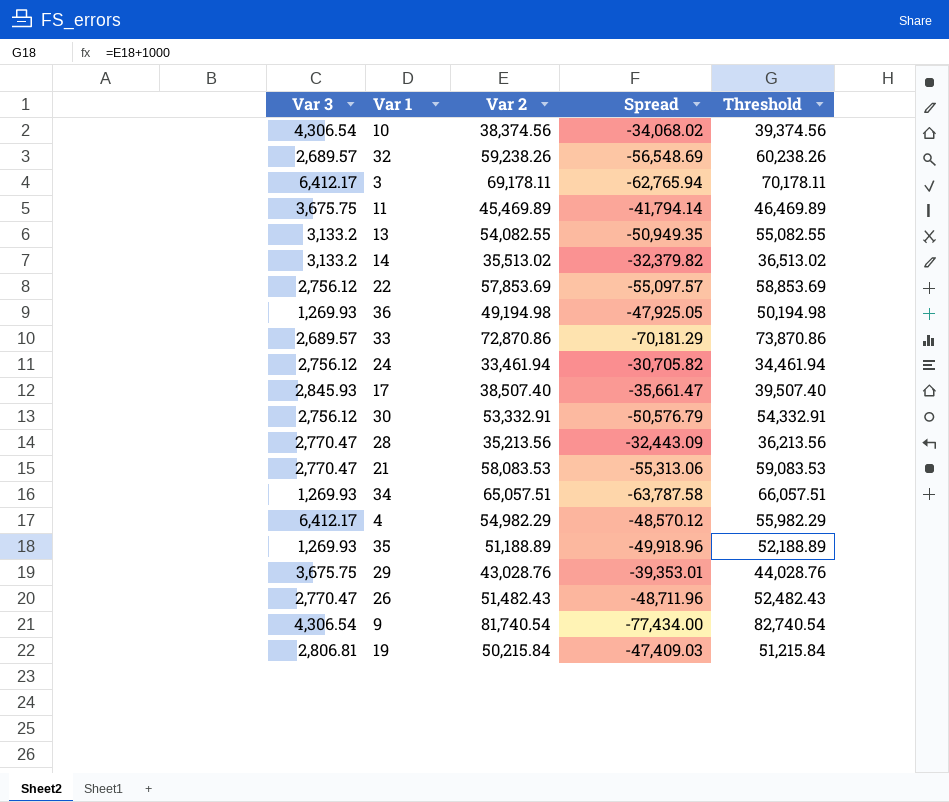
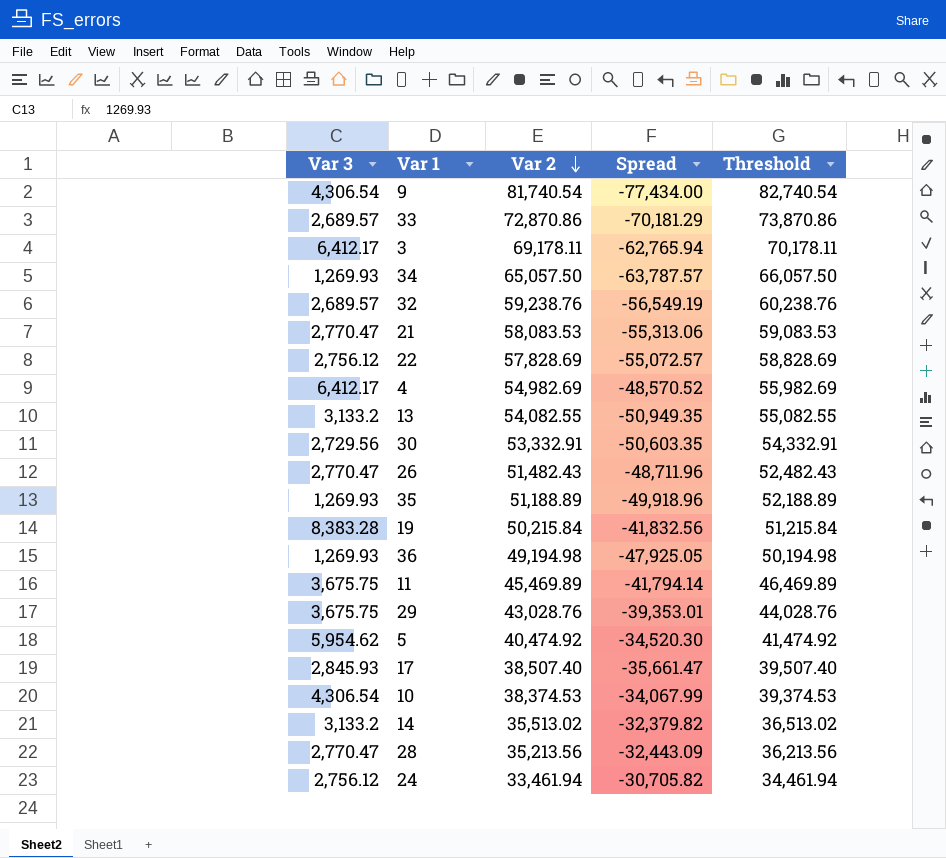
row order: none -> Var 2 descending
34 | Var 2: 65,057.51 -> 65,057.50
34 | Spread: -63,787.58 -> -63,787.57
34 | Threshold: 66,057.51 -> 66,057.50
32 | Var 2: 59,238.26 -> 59,238.76
32 | Spread: -56,548.69 -> -56,549.19
32 | Threshold: 60,238.26 -> 60,238.76
22 | Var 2: 57,853.69 -> 57,828.69
22 | Spread: -55,097.57 -> -55,072.57
22 | Threshold: 58,853.69 -> 58,828.69
4 | Var 2: 54,982.29 -> 54,982.69
4 | Spread: -48,570.12 -> -48,570.52
4 | Threshold: 55,982.29 -> 55,982.69
30 | Var 3: 2,756.12 -> 2,729.56
30 | Spread: -50,576.79 -> -50,603.35
19 | Var 3: 2,806.81 -> 8,383.28
19 | Spread: -47,409.03 -> -41,832.56
row 5: none -> 5,954.62 | 40,474.92 | -34,520.30 | 41,474.92
10 | Var 2: 38,374.56 -> 38,374.53
10 | Spread: -34,068.02 -> -34,067.99
10 | Threshold: 39,374.56 -> 39,374.53

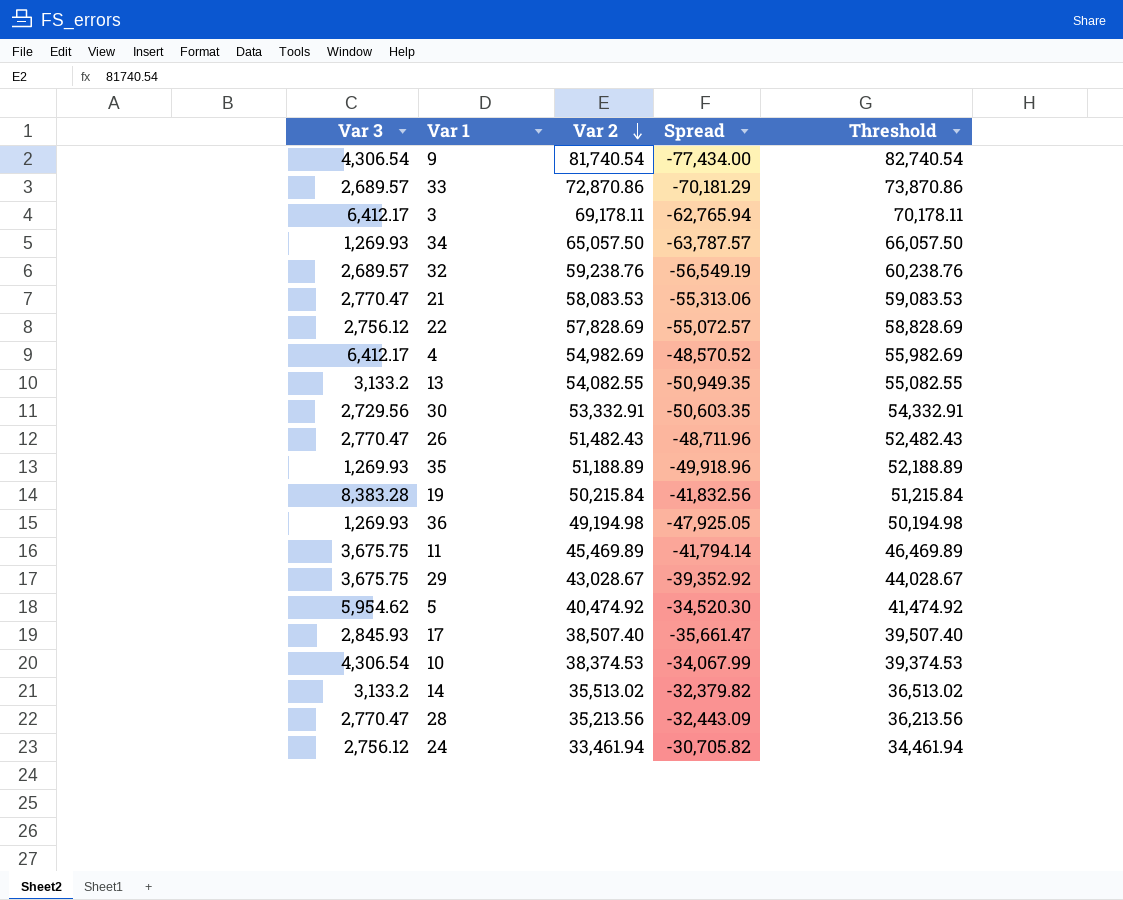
29 | Var 2: 43,028.76 -> 43,028.67
29 | Spread: -39,353.01 -> -39,352.92
29 | Threshold: 44,028.76 -> 44,028.67

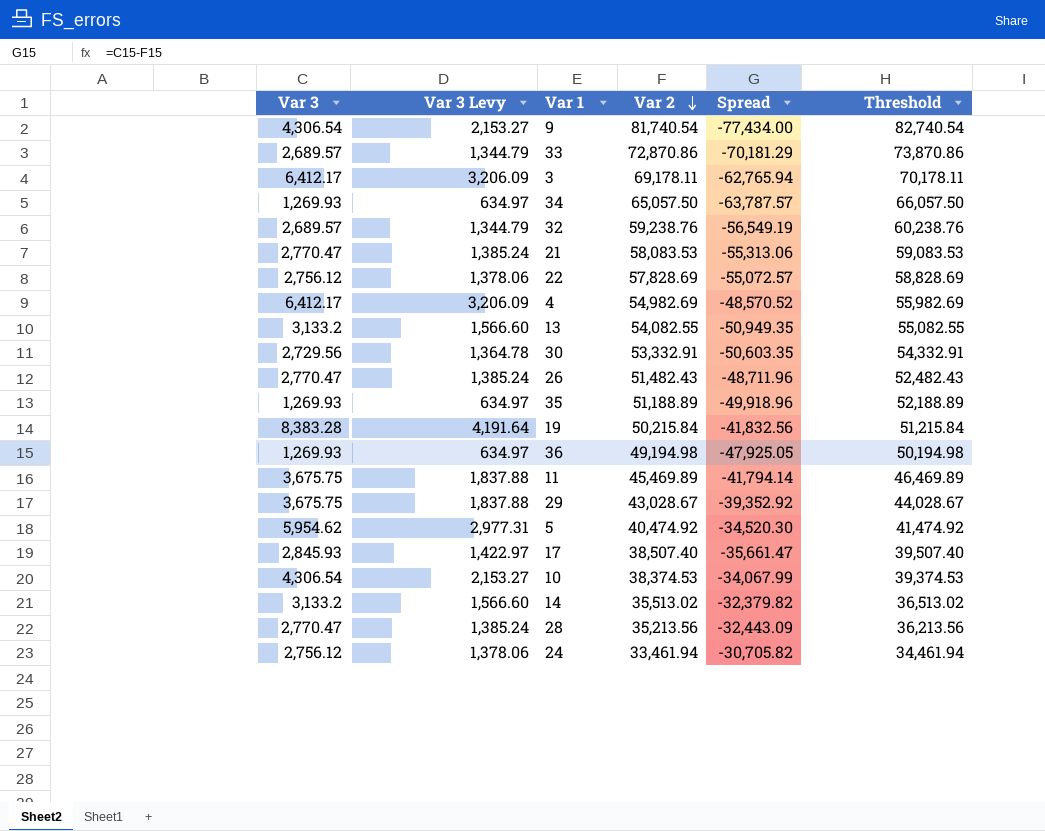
column Var 3 Levy | formula: none -> [Var 3] * 0.5

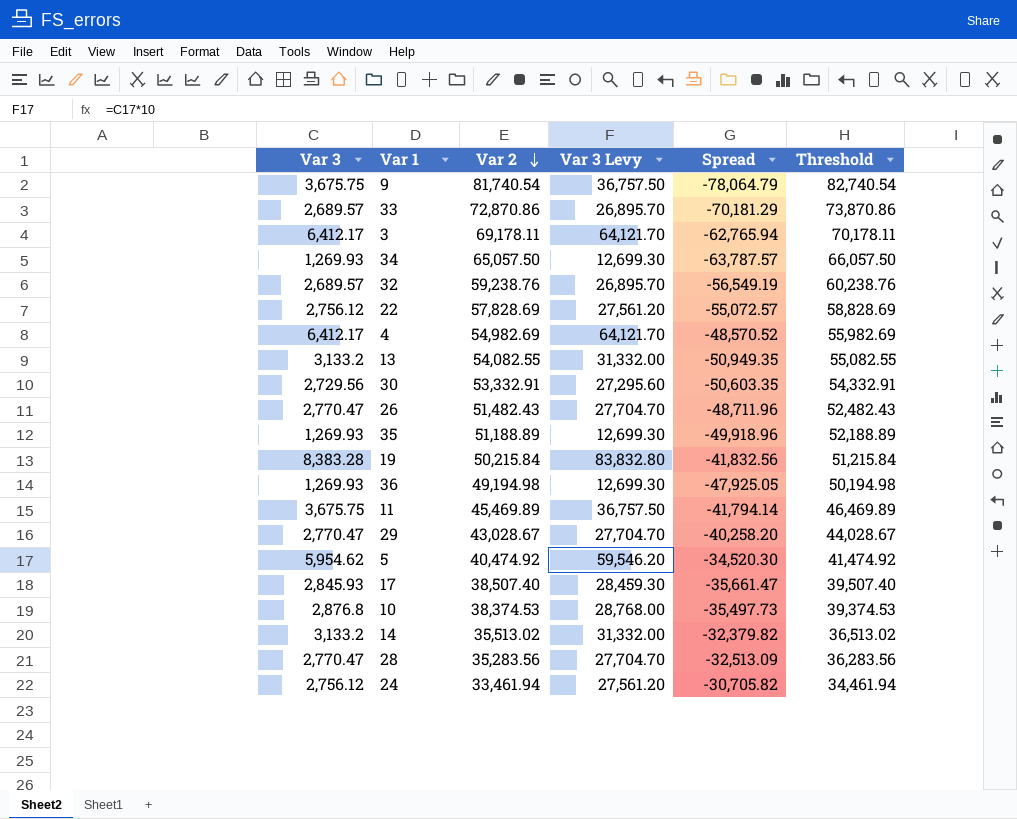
column Var 3 Levy | formula: [Var 3] * 0.5 -> [Var 3] * 10
column Var 3 Levy | position: 2 -> 4
row 21: 2,770.47 | 1,385.24 | 58,083.53 | -55,313.06 | 59,083.53 -> none
9 | Var 3: 4,306.54 -> 3,675.75
9 | Spread: -77,434.00 -> -78,064.79
29 | Var 3: 3,675.75 -> 2,770.47
29 | Spread: -39,352.92 -> -40,258.20
10 | Var 3: 4,306.54 -> 2,876.8
10 | Spread: -34,067.99 -> -35,497.73
28 | Var 2: 35,213.56 -> 35,283.56
28 | Spread: -32,443.09 -> -32,513.09
28 | Threshold: 36,213.56 -> 36,283.56

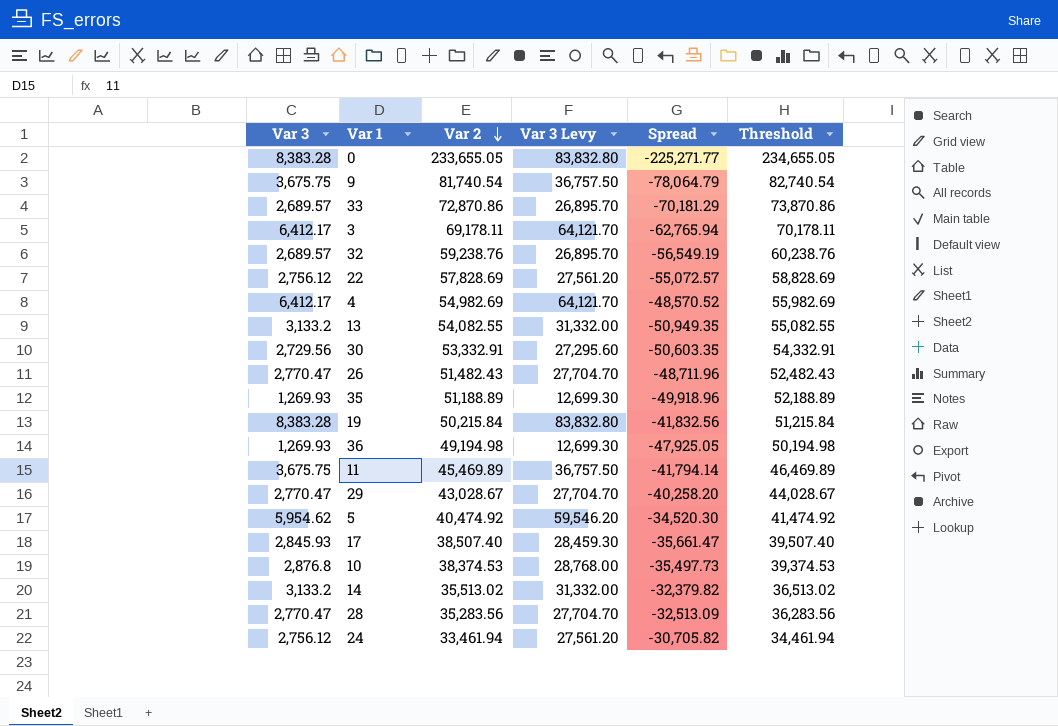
row 34: 1,269.93 | 65,057.50 | 12,699.30 | -63,787.57 | 66,057.50 -> none
row 0: none -> 8,383.28 | 233,655.05 | 83,832.80 | -225,271.77 | 234,655.05

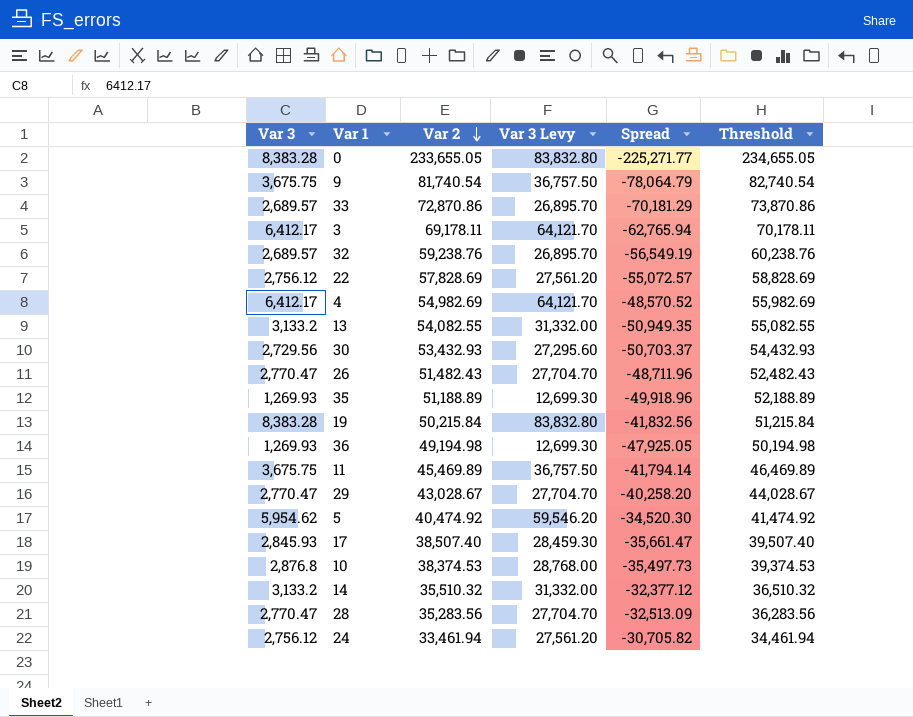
30 | Var 2: 53,332.91 -> 53,432.93
30 | Spread: -50,603.35 -> -50,703.37
30 | Threshold: 54,332.91 -> 54,432.93
14 | Var 2: 35,513.02 -> 35,510.32
14 | Spread: -32,379.82 -> -32,377.12
14 | Threshold: 36,513.02 -> 36,510.32

